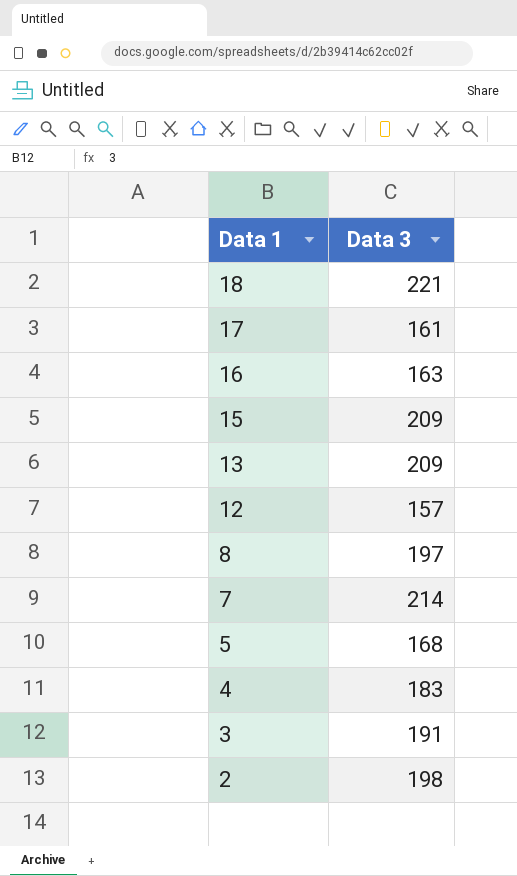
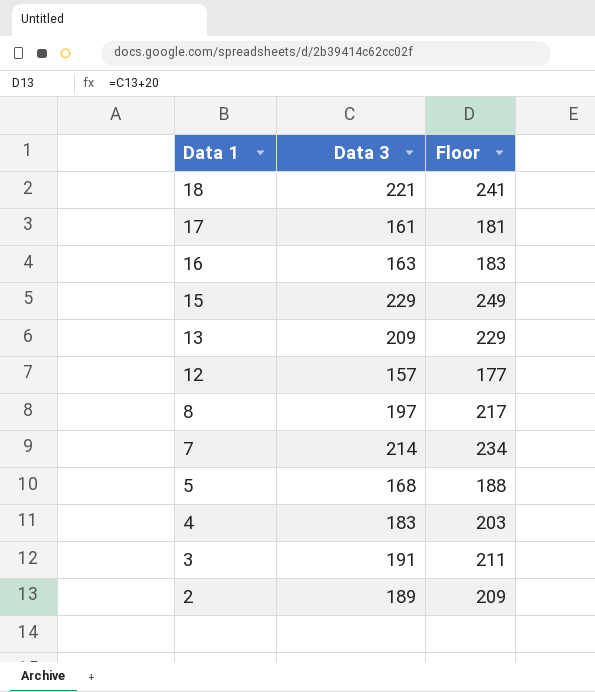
column Floor | formula: none -> [Data 3] + 20
15 | Data 3: 209 -> 229
2 | Data 3: 198 -> 189

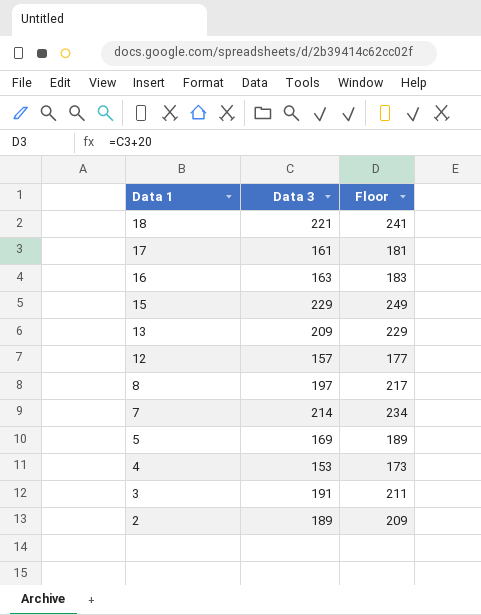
5 | Data 3: 168 -> 169
5 | Floor: 188 -> 189
4 | Data 3: 183 -> 153
4 | Floor: 203 -> 173

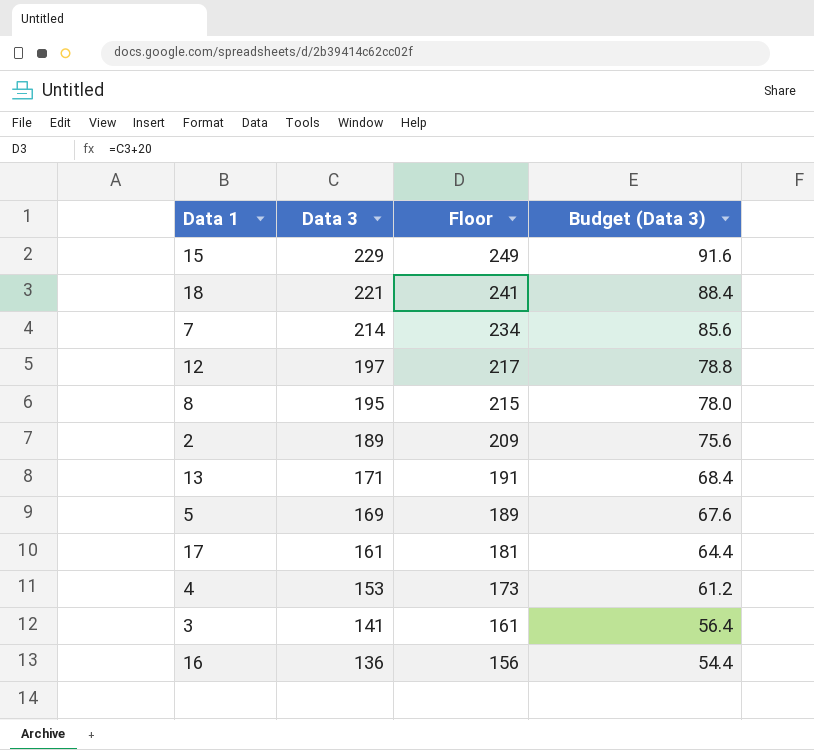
row order: Data 1 descending -> Data 3 descending
column Budget (Data 3) | formula: none -> [Data 3] * 0.4
12 | Data 3: 157 -> 197
12 | Floor: 177 -> 217
8 | Data 3: 197 -> 195
8 | Floor: 217 -> 215
13 | Data 3: 209 -> 171
13 | Floor: 229 -> 191
3 | Data 3: 191 -> 141
3 | Floor: 211 -> 161
16 | Data 3: 163 -> 136
16 | Floor: 183 -> 156

